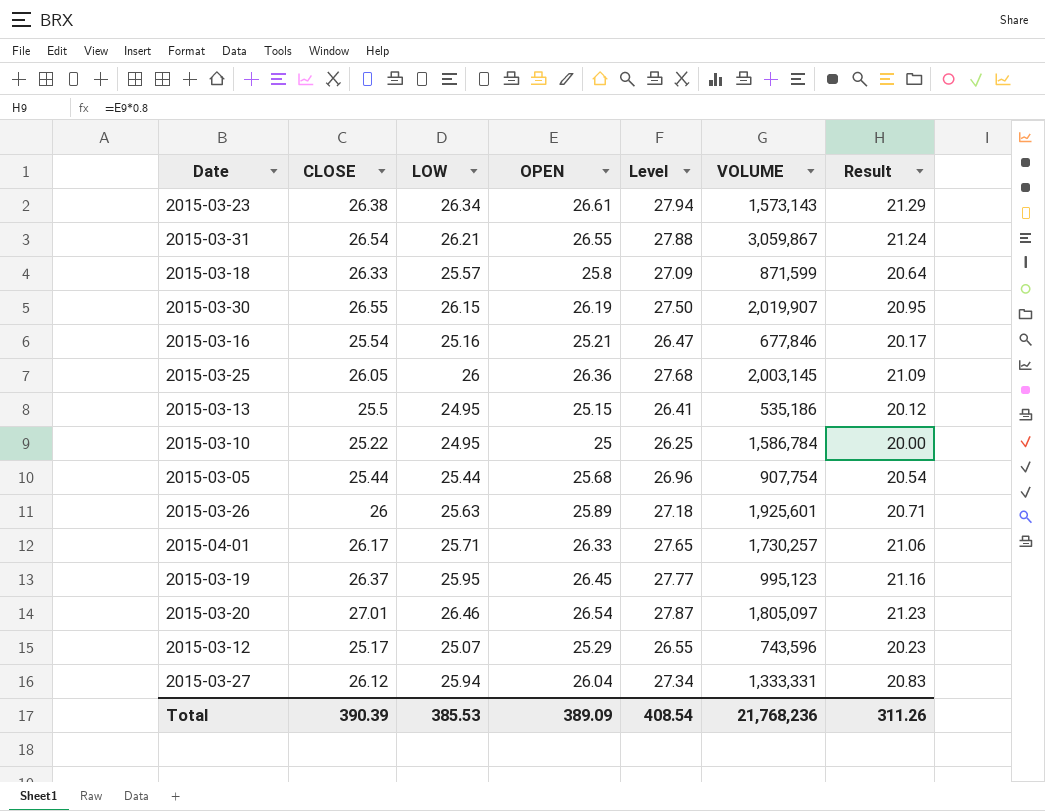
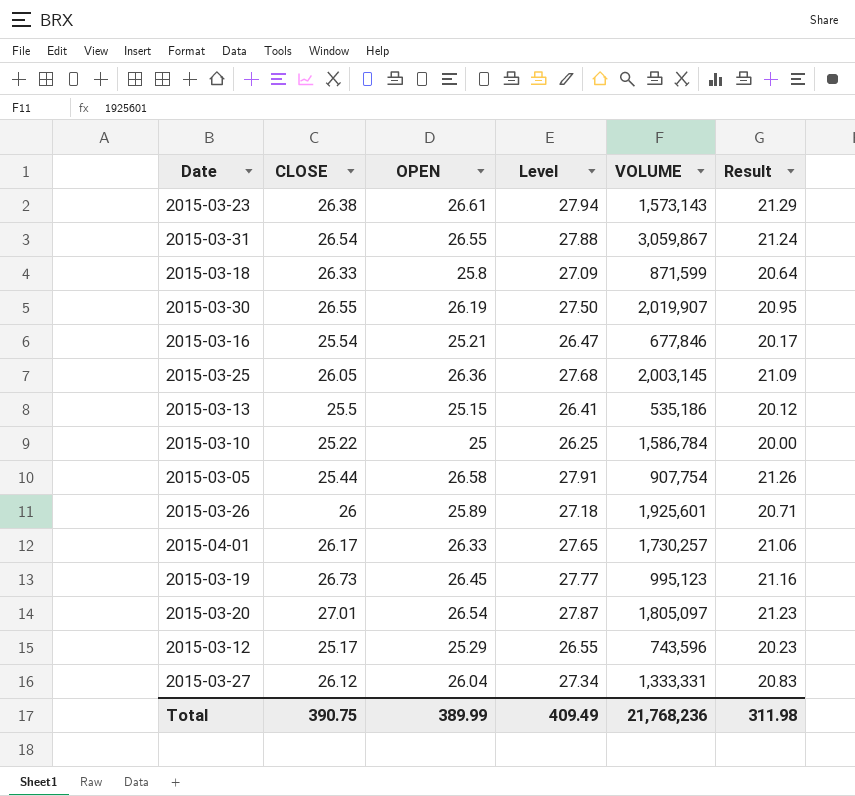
column LOW | position: 3 -> none
2015-03-05 | OPEN: 25.68 -> 26.58
2015-03-05 | Level: 26.96 -> 27.91
2015-03-05 | Result: 20.54 -> 21.26
2015-03-19 | CLOSE: 26.37 -> 26.73
Total | CLOSE: 390.39 -> 390.75
Total | OPEN: 389.09 -> 389.99
Total | Level: 408.54 -> 409.49
Total | Result: 311.26 -> 311.98

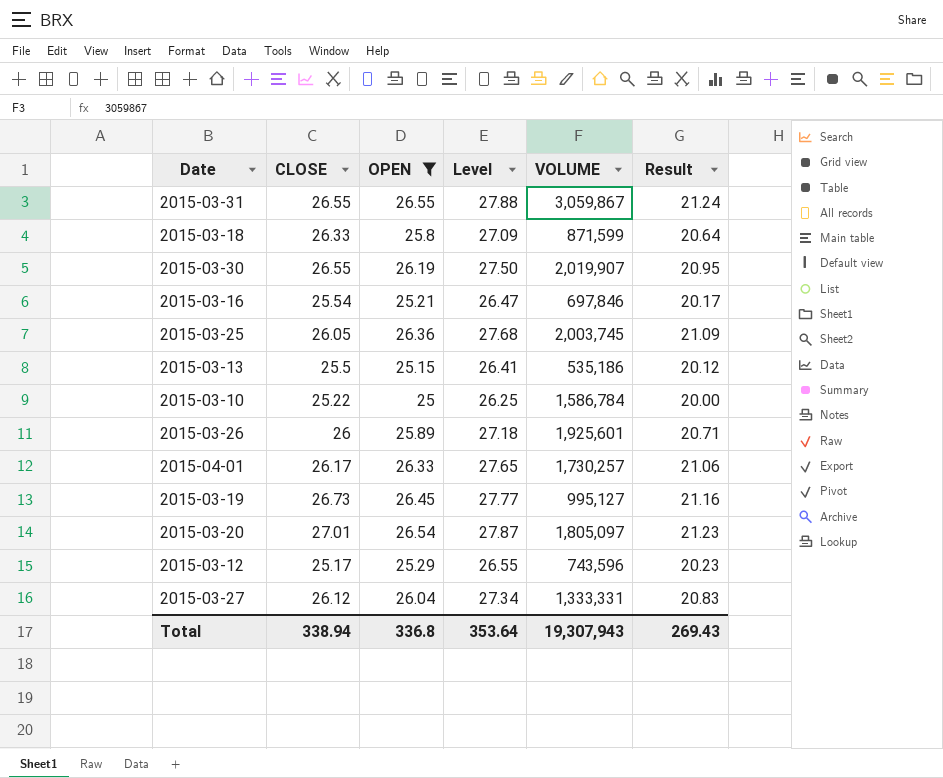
filter: none -> OPEN <= 26.55
2015-03-31 | CLOSE: 26.54 -> 26.55
2015-03-16 | VOLUME: 677,846 -> 697,846
2015-03-25 | VOLUME: 2,003,145 -> 2,003,745
2015-03-19 | VOLUME: 995,123 -> 995,127
Total | CLOSE: 390.75 -> 338.94
Total | OPEN: 389.99 -> 336.8
Total | Level: 409.49 -> 353.64
Total | VOLUME: 21,768,236 -> 19,307,943
Total | Result: 311.98 -> 269.43

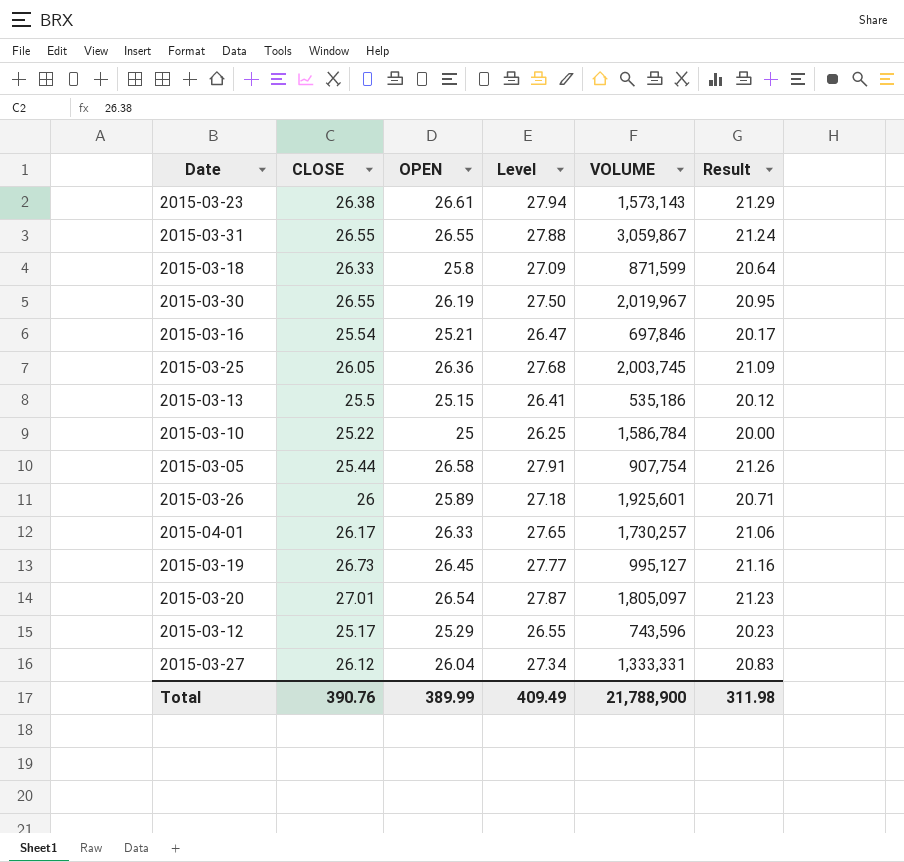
filter: OPEN <= 26.55 -> none
2015-03-30 | VOLUME: 2,019,907 -> 2,019,967
Total | CLOSE: 338.94 -> 390.76
Total | OPEN: 336.8 -> 389.99
Total | Level: 353.64 -> 409.49
Total | VOLUME: 19,307,943 -> 21,788,900
Total | Result: 269.43 -> 311.98

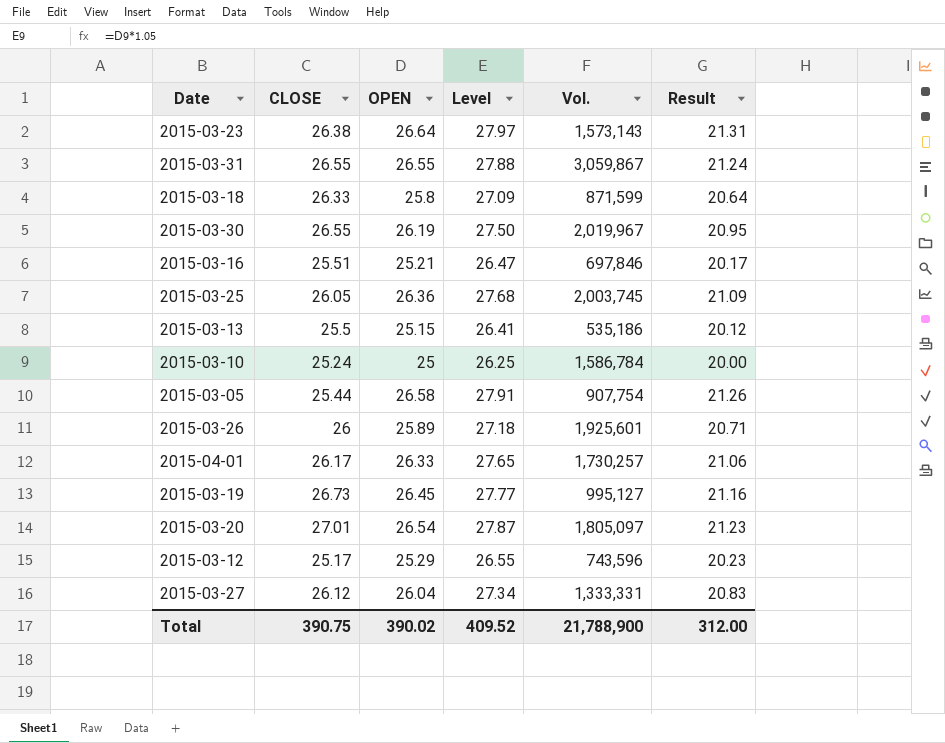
column name: VOLUME -> Vol.
2015-03-23 | OPEN: 26.61 -> 26.64
2015-03-23 | Level: 27.94 -> 27.97
2015-03-23 | Result: 21.29 -> 21.31
2015-03-16 | CLOSE: 25.54 -> 25.51
2015-03-10 | CLOSE: 25.22 -> 25.24
Total | CLOSE: 390.76 -> 390.75
Total | OPEN: 389.99 -> 390.02
Total | Level: 409.49 -> 409.52
Total | Result: 311.98 -> 312.00

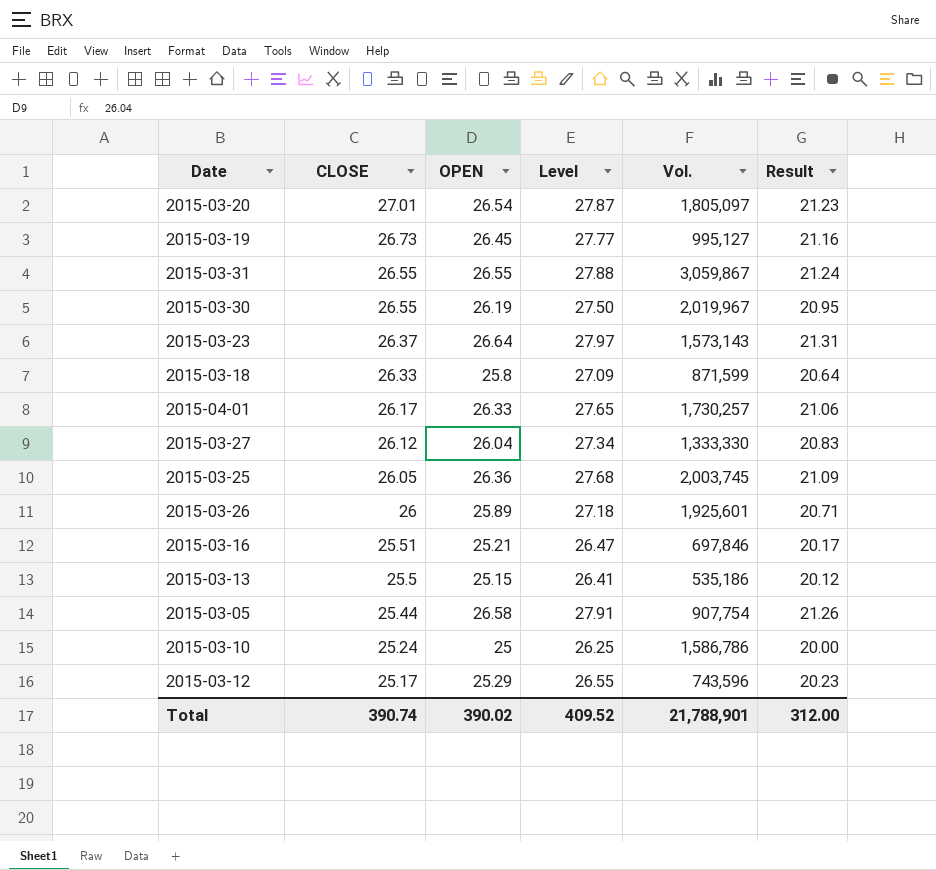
row order: none -> CLOSE descending
2015-03-23 | CLOSE: 26.38 -> 26.37
2015-03-27 | Vol.: 1,333,331 -> 1,333,330
2015-03-10 | Vol.: 1,586,784 -> 1,586,786
Total | CLOSE: 390.75 -> 390.74
Total | Vol.: 21,788,900 -> 21,788,901

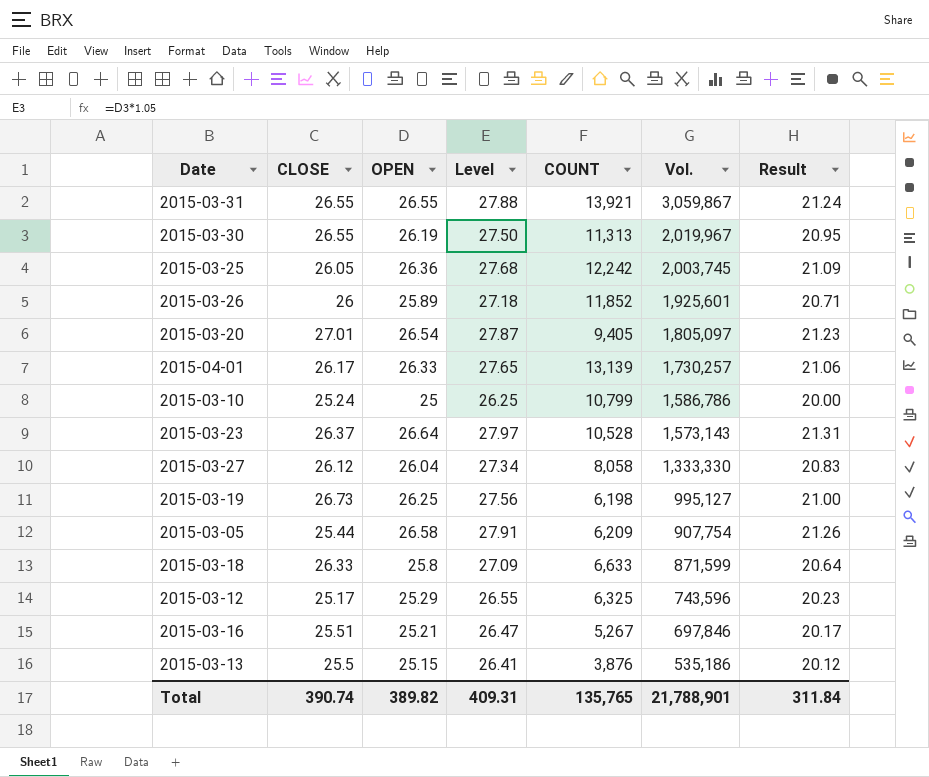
row order: CLOSE descending -> Vol. descending
column COUNT | position: none -> 5
2015-03-19 | OPEN: 26.45 -> 26.25
2015-03-19 | Level: 27.77 -> 27.56
2015-03-19 | Result: 21.16 -> 21.00
Total | OPEN: 390.02 -> 389.82
Total | Level: 409.52 -> 409.31
Total | Result: 312.00 -> 311.84

